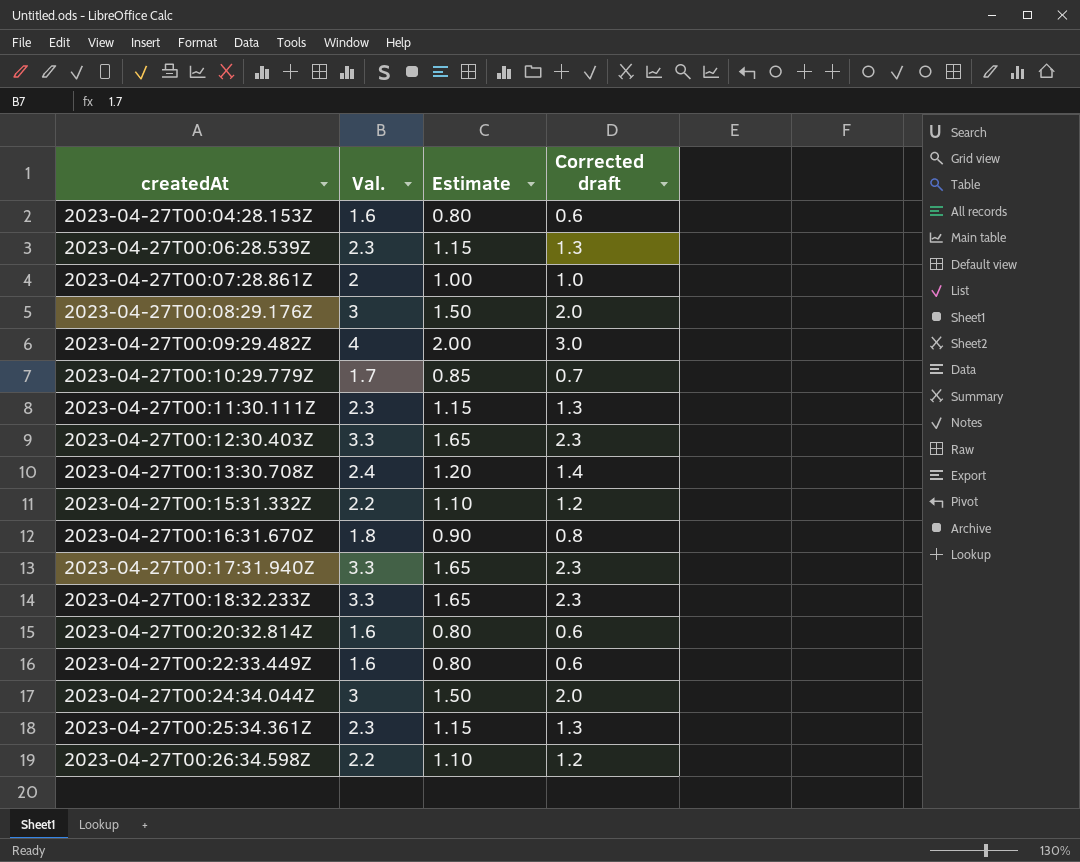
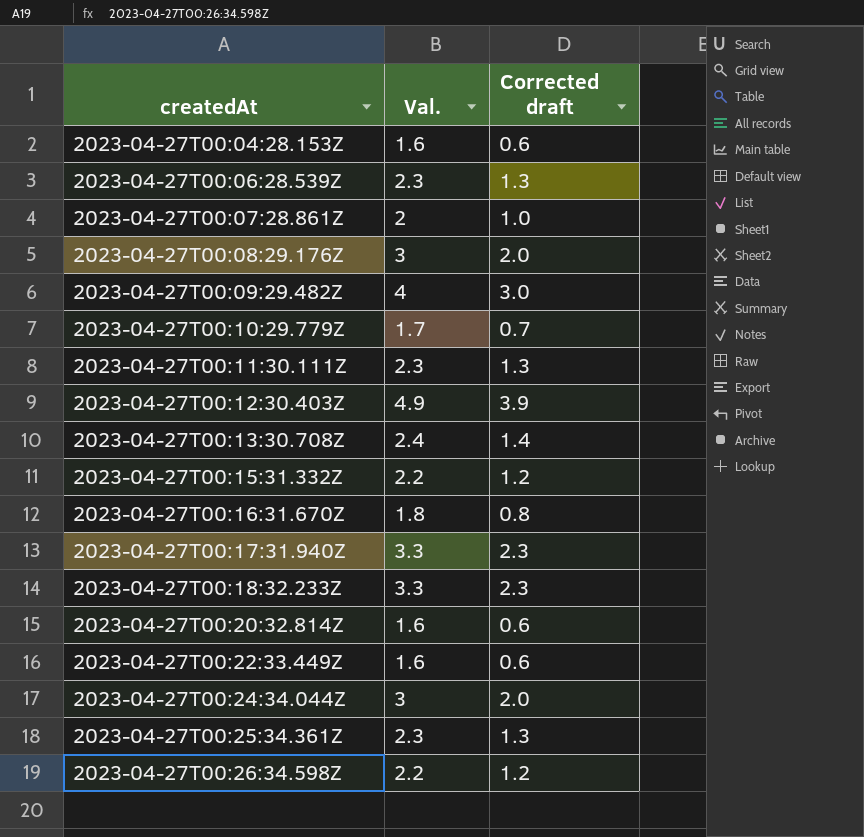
column Estimate | formula: [Val.] * 0.5 -> none
2023-04-27T00:12:30.403Z | Val.: 3.3 -> 4.9
2023-04-27T00:12:30.403Z | Corrected draft: 2.3 -> 3.9

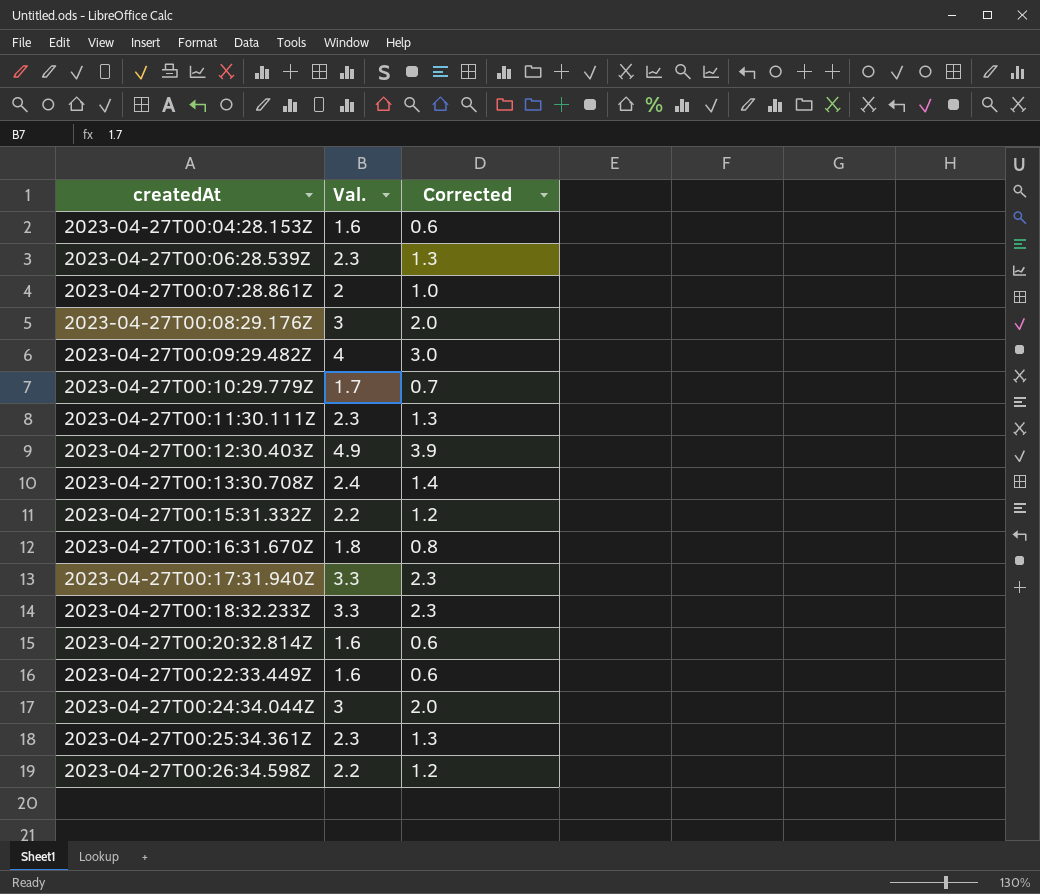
column name: Corrected draft -> Corrected

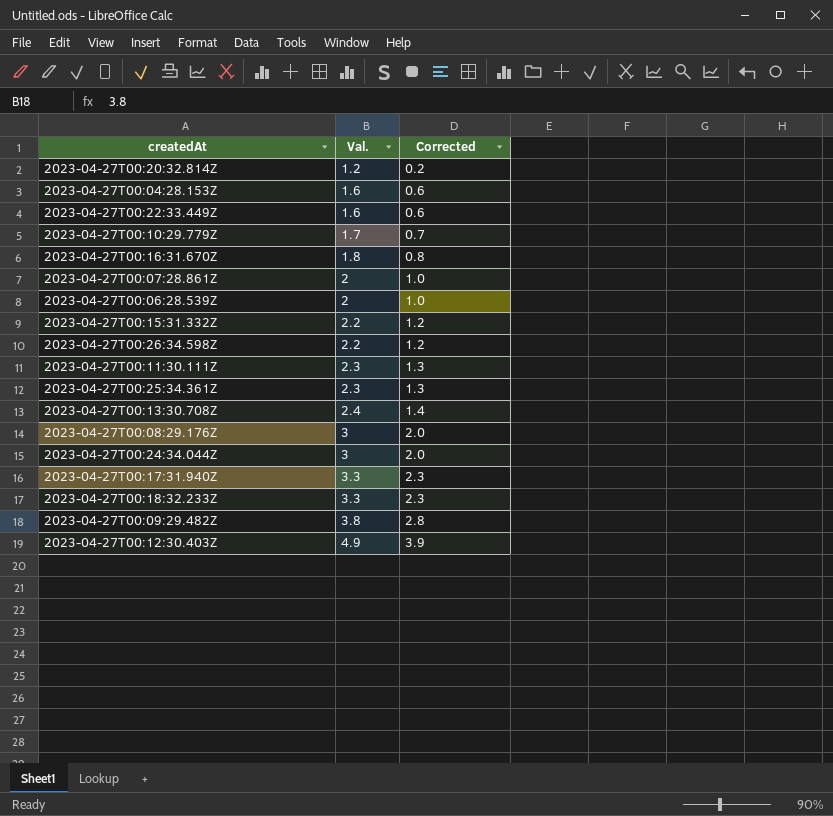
row order: createdAt ascending -> Val. ascending
2023-04-27T00:20:32.814Z | Val.: 1.6 -> 1.2
2023-04-27T00:20:32.814Z | Corrected: 0.6 -> 0.2
2023-04-27T00:06:28.539Z | Val.: 2.3 -> 2
2023-04-27T00:06:28.539Z | Corrected: 1.3 -> 1.0
2023-04-27T00:09:29.482Z | Val.: 4 -> 3.8
2023-04-27T00:09:29.482Z | Corrected: 3.0 -> 2.8

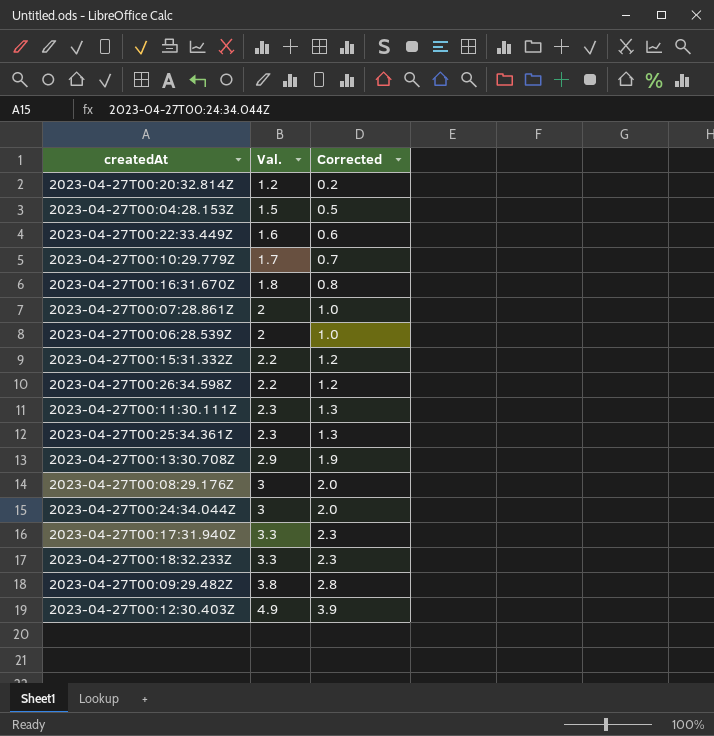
2023-04-27T00:04:28.153Z | Val.: 1.6 -> 1.5
2023-04-27T00:04:28.153Z | Corrected: 0.6 -> 0.5
2023-04-27T00:13:30.708Z | Val.: 2.4 -> 2.9
2023-04-27T00:13:30.708Z | Corrected: 1.4 -> 1.9

